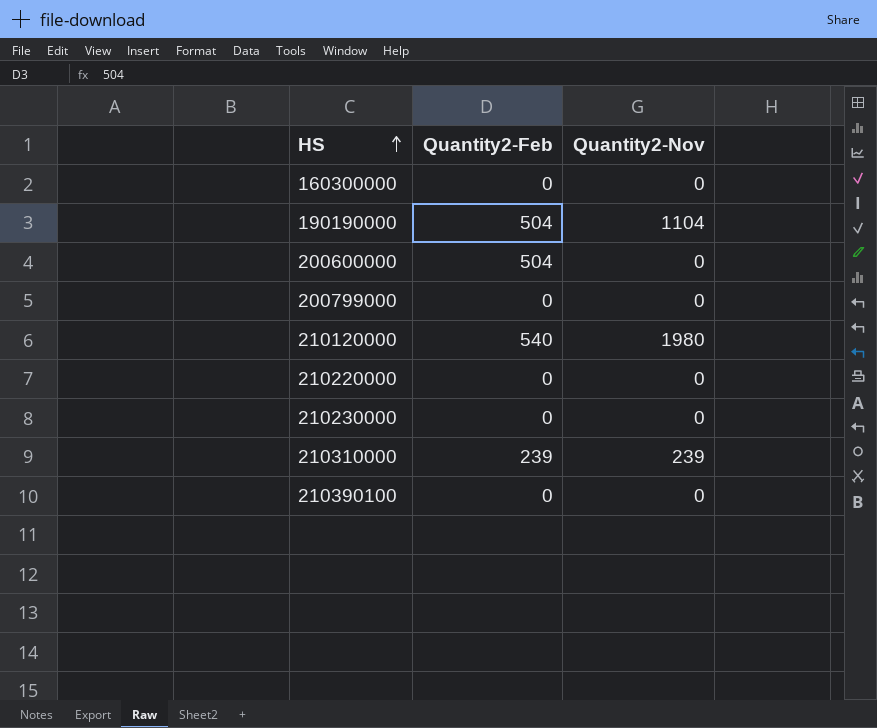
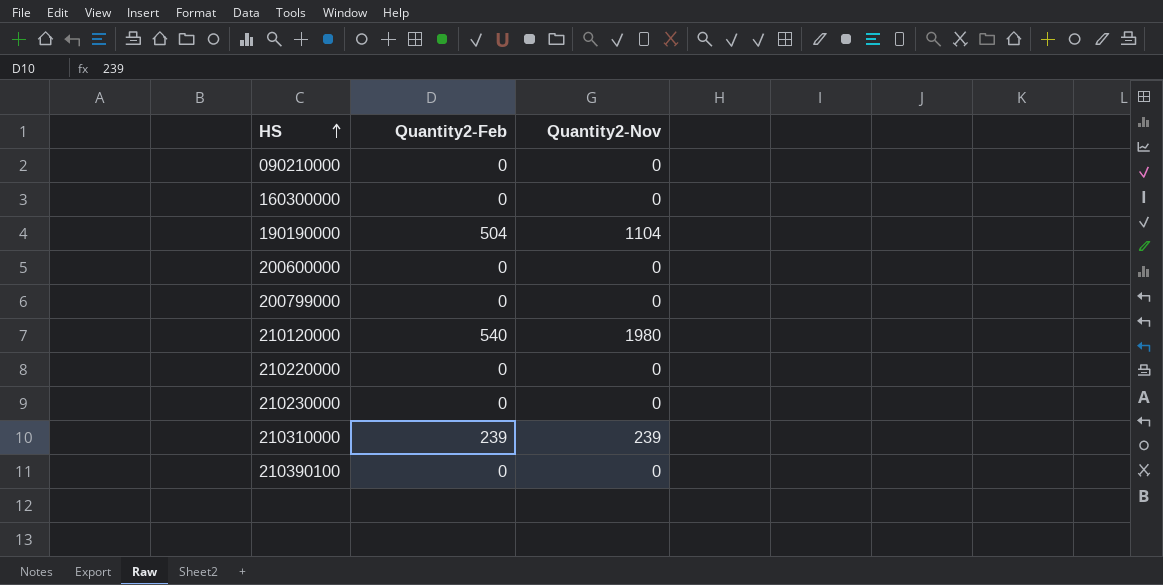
row 090210000: none -> 0 | 0
200600000 | Quantity2-Feb: 504 -> 0

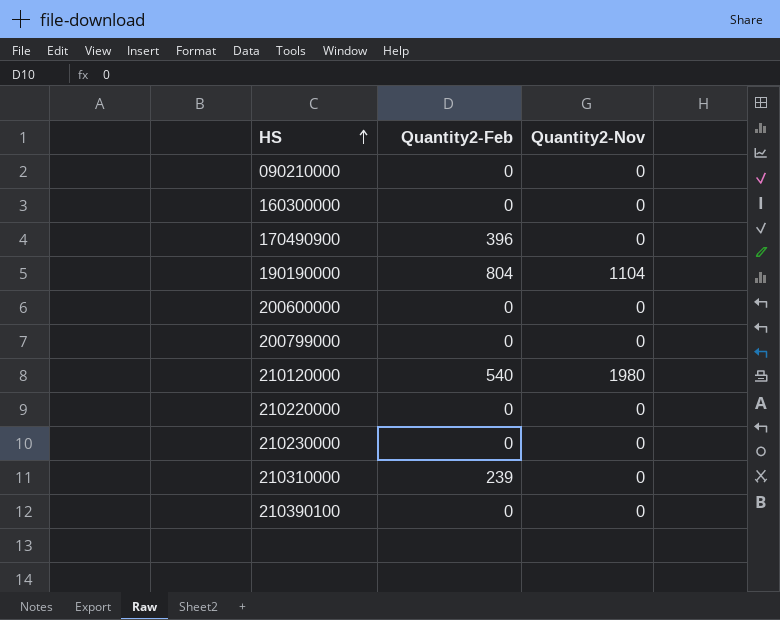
row 170490900: none -> 396 | 0
190190000 | Quantity2-Feb: 504 -> 804
210310000 | Quantity2-Nov: 239 -> 0

